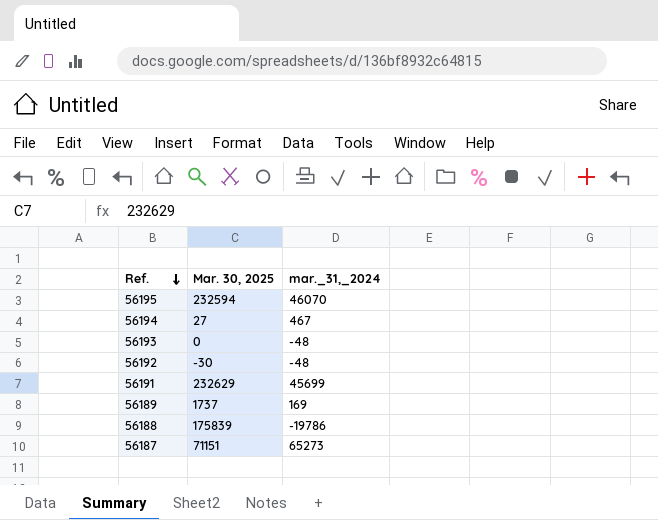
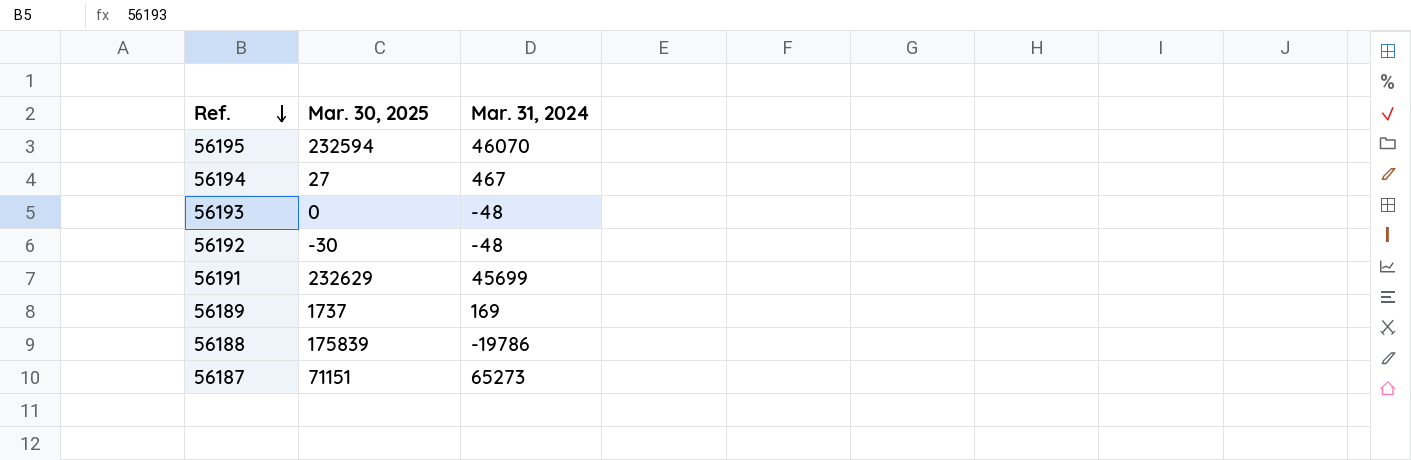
column name: mar._31,_2024 -> Mar. 31, 2024

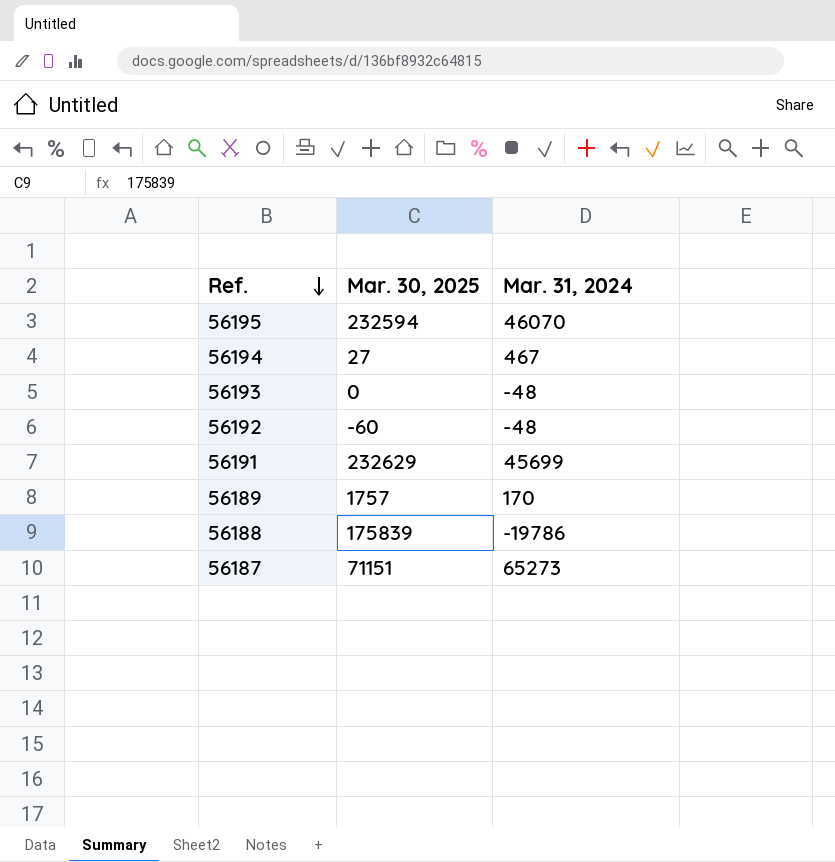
56192 | Mar. 30, 2025: -30 -> -60
56189 | Mar. 30, 2025: 1737 -> 1757
56189 | Mar. 31, 2024: 169 -> 170

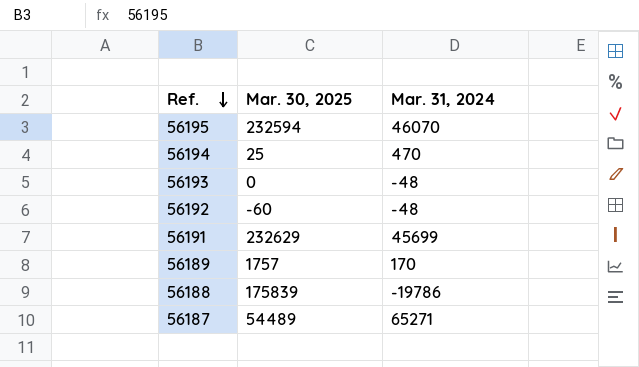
56194 | Mar. 30, 2025: 27 -> 25
56194 | Mar. 31, 2024: 467 -> 470
56187 | Mar. 30, 2025: 71151 -> 54489
56187 | Mar. 31, 2024: 65273 -> 65271

